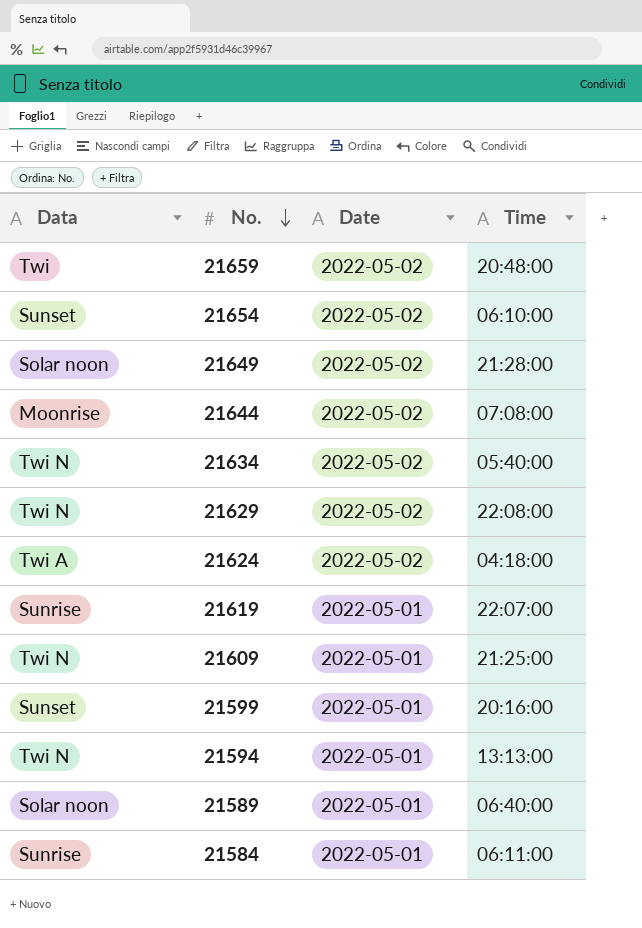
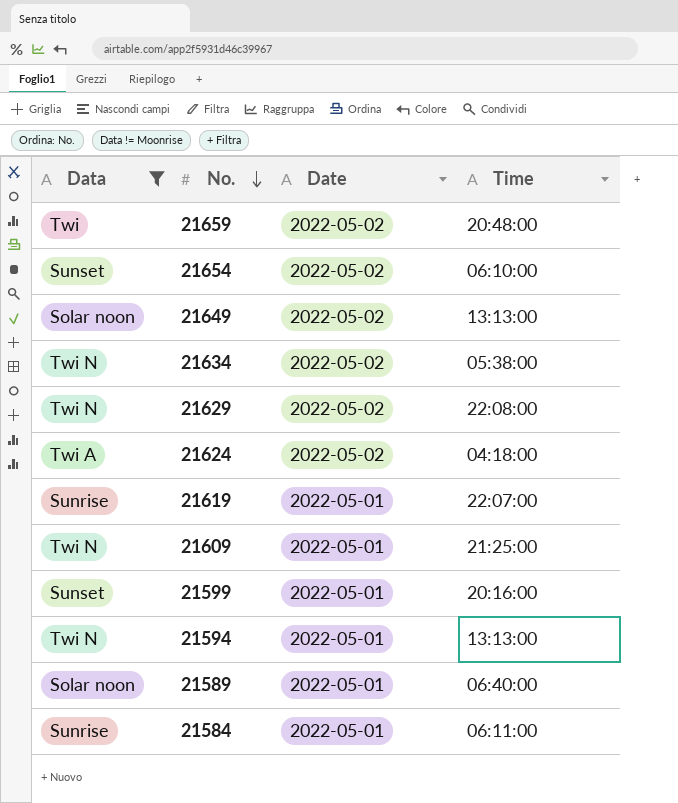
filter: none -> Data != Moonrise
21649 | Time: 21:28:00 -> 13:13:00
21634 | Time: 05:40:00 -> 05:38:00

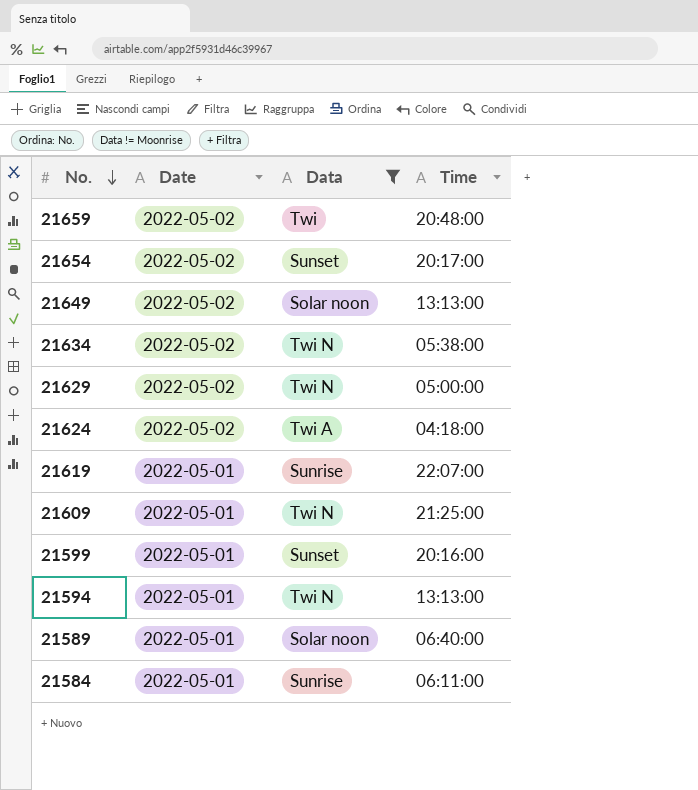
column Data | position: 1 -> 3
21654 | Time: 06:10:00 -> 20:17:00
21629 | Time: 22:08:00 -> 05:00:00

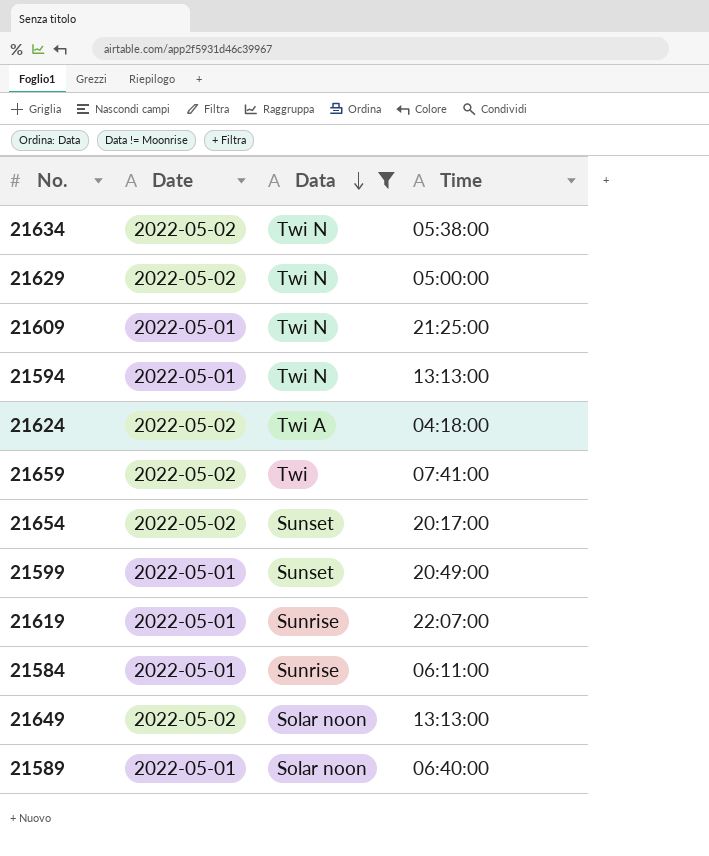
row order: No. descending -> Data descending
21659 | Time: 20:48:00 -> 07:41:00
21599 | Time: 20:16:00 -> 20:49:00

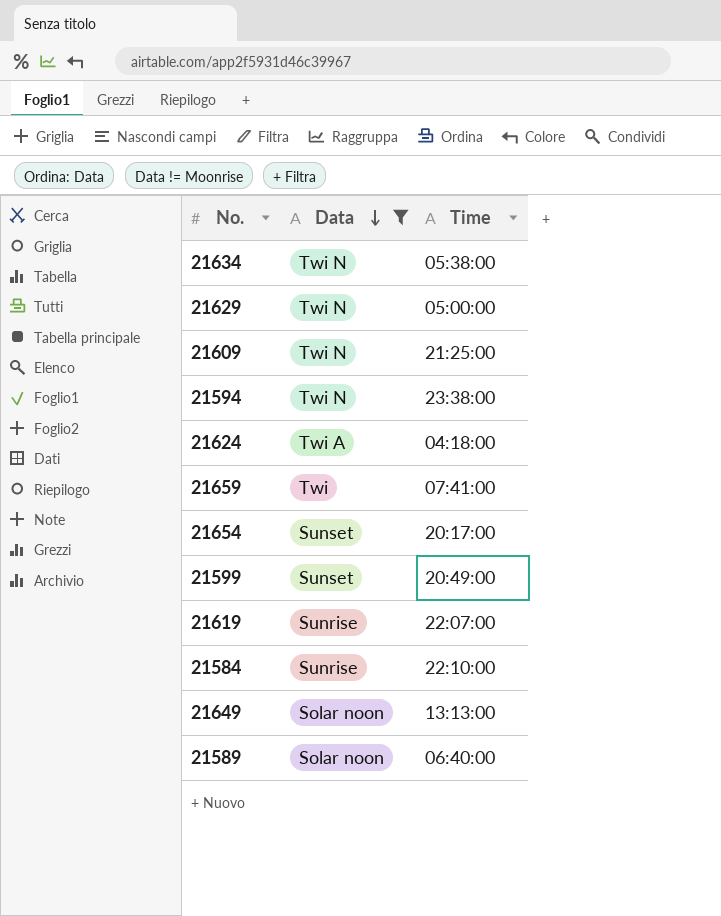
column Date | position: 2 -> none
21594 | Time: 13:13:00 -> 23:38:00
21584 | Time: 06:11:00 -> 22:10:00

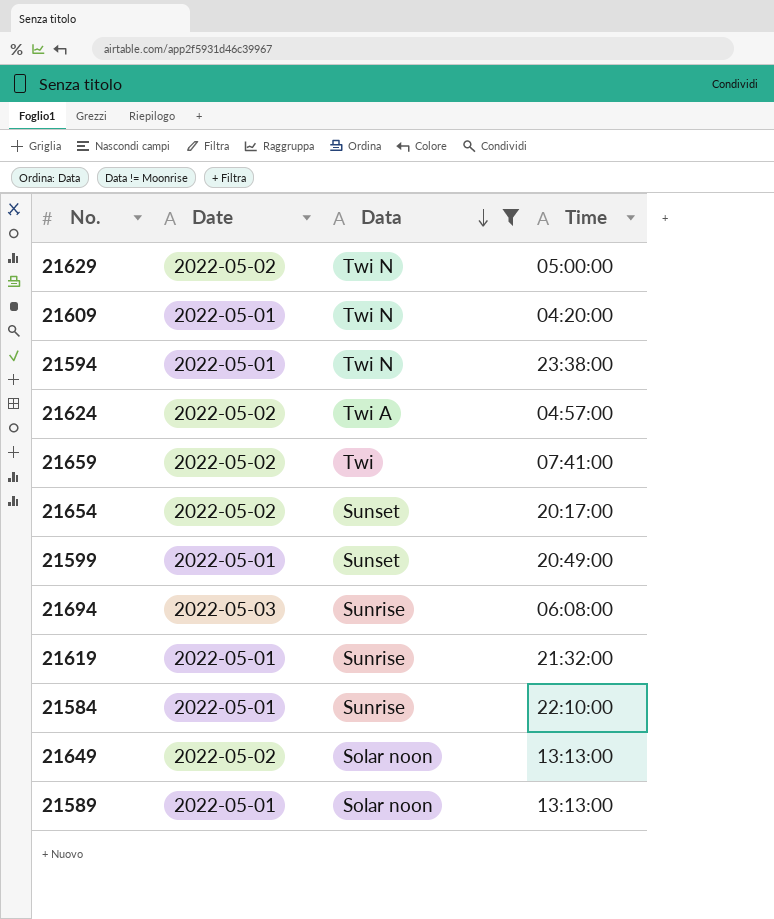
column Date | position: none -> 2
row 21634: Twi N | 05:38:00 -> none
21609 | Time: 21:25:00 -> 04:20:00
21624 | Time: 04:18:00 -> 04:57:00
row 21694: none -> 2022-05-03 | Sunrise | 06:08:00
21619 | Time: 22:07:00 -> 21:32:00
21589 | Time: 06:40:00 -> 13:13:00

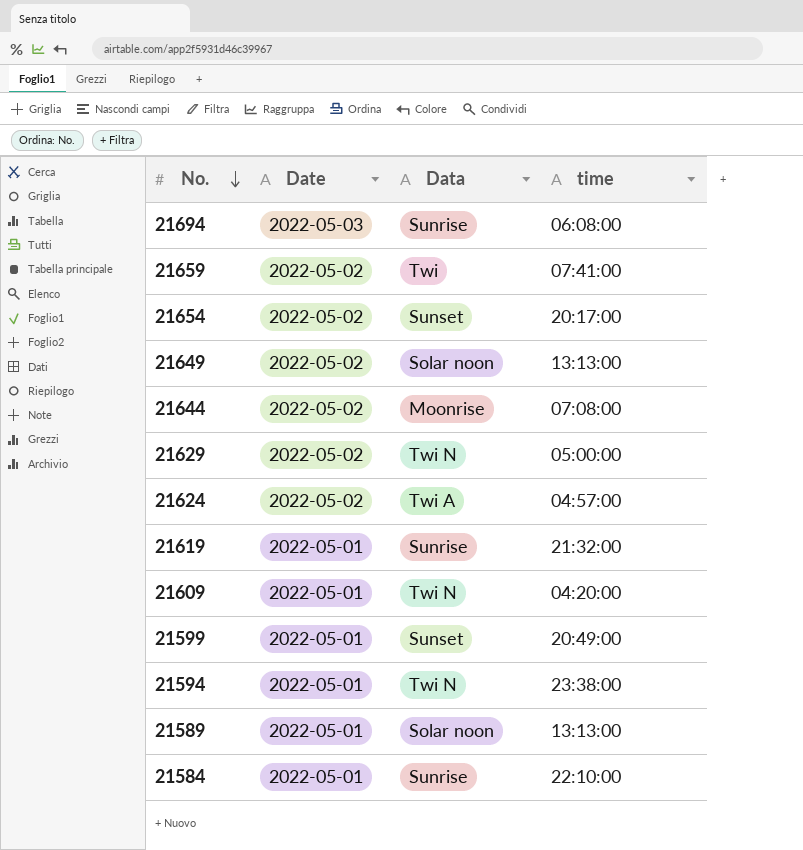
filter: Data != Moonrise -> none
row order: Data descending -> No. descending
column name: Time -> time

